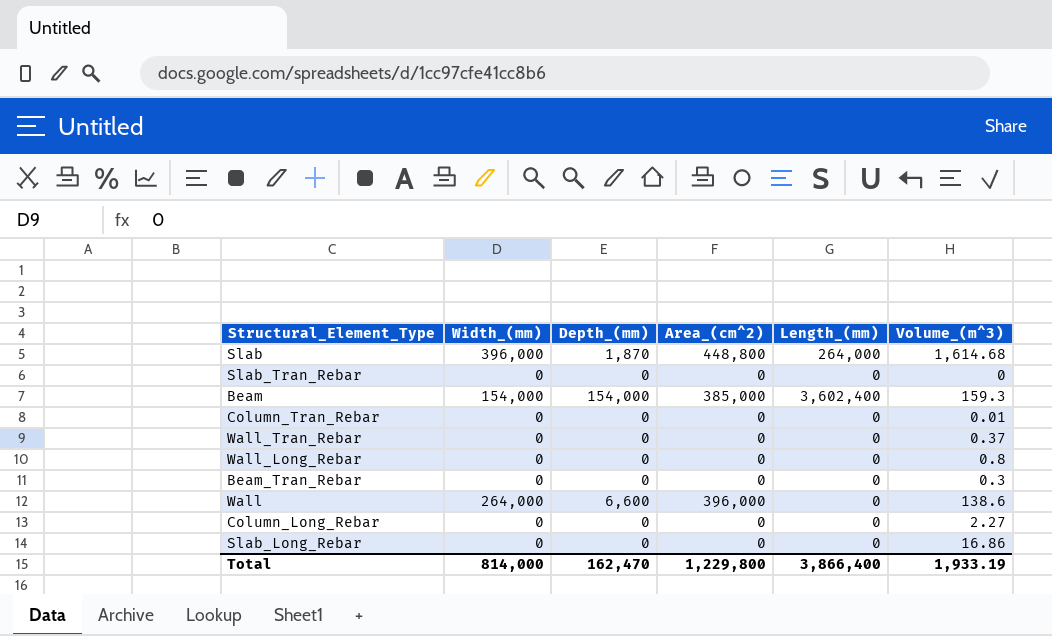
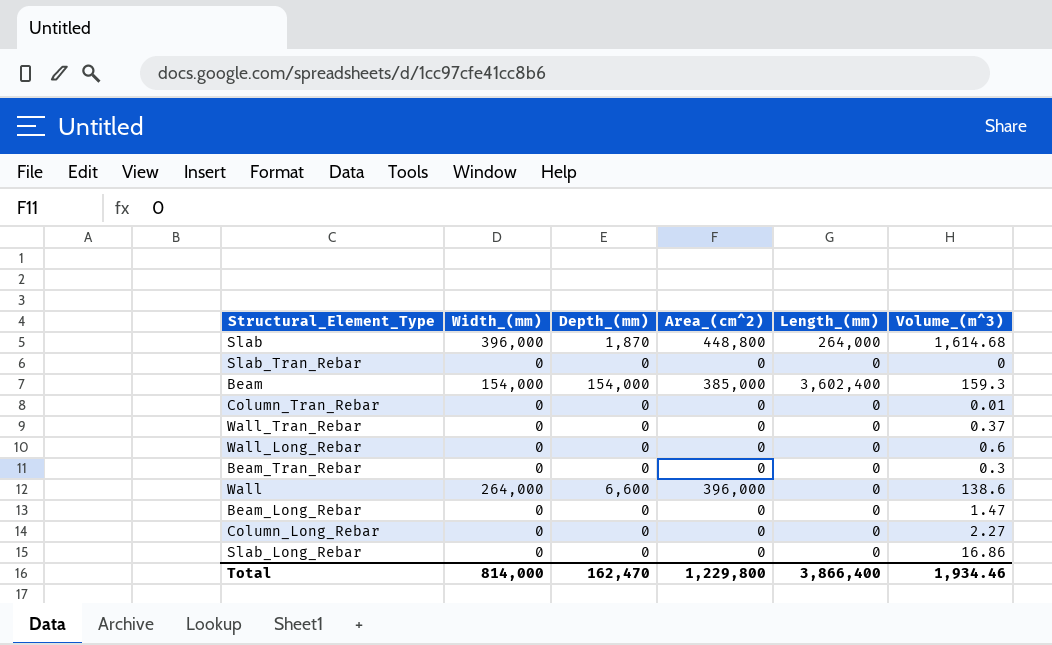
Wall_Long_Rebar | Volume_(m^3): 0.8 -> 0.6
row Beam_Long_Rebar: none -> 0 | 0 | 0 | 0 | 1.47
Total | Volume_(m^3): 1,933.19 -> 1,934.46

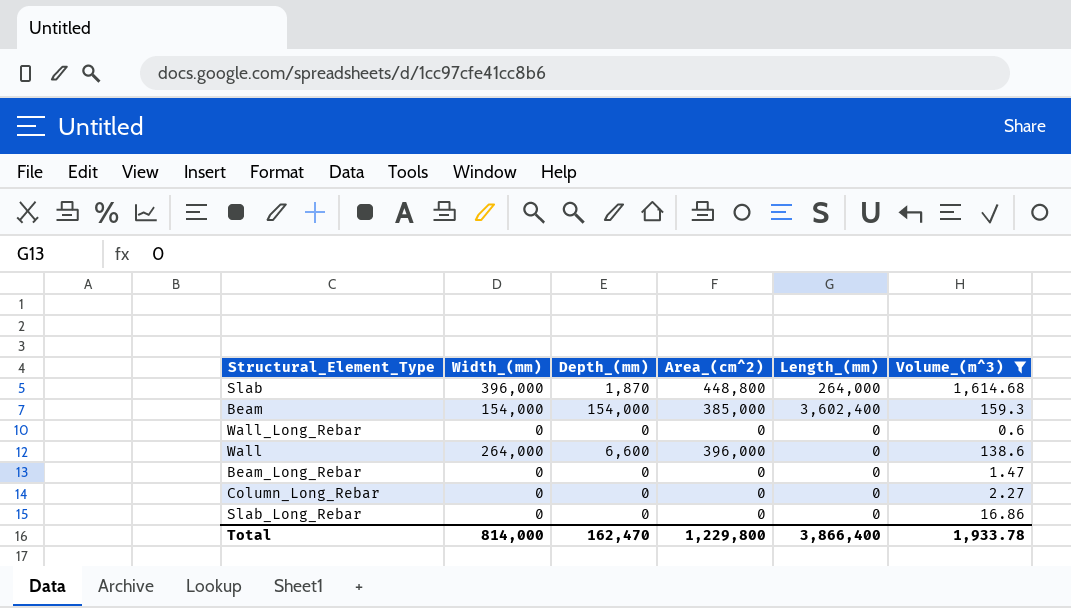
filter: none -> Volume_(m^3) >= 0.6
Total | Volume_(m^3): 1,934.46 -> 1,933.78

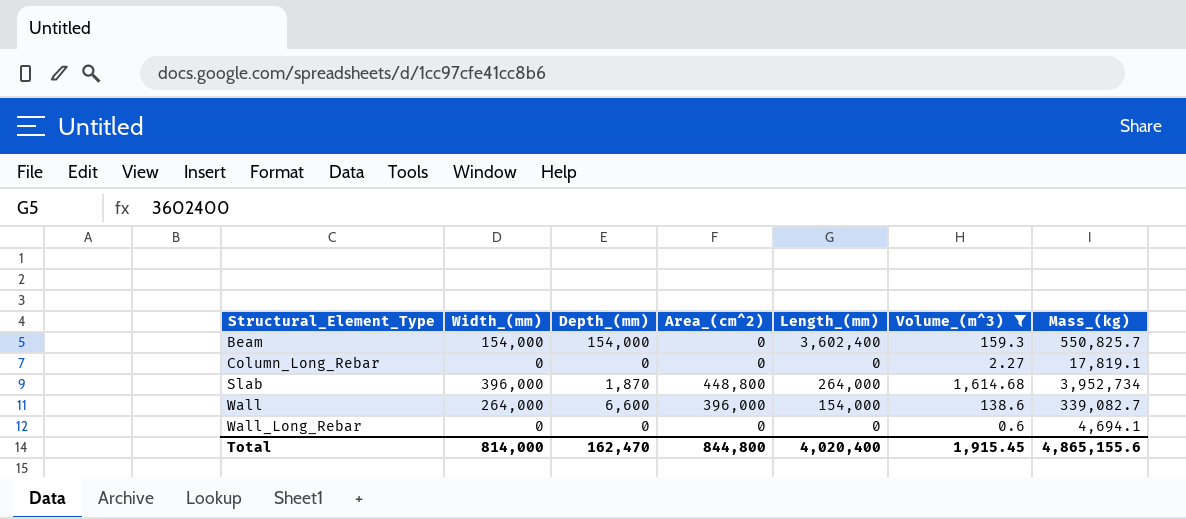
row order: none -> Structural_Element_Type ascending
column Mass_(kg) | position: none -> 7
row Beam_Long_Rebar: 0 | 0 | 0 | 0 | 1.47 -> none
row Slab_Long_Rebar: 0 | 0 | 0 | 0 | 16.86 -> none
Beam | Area_(cm^2): 385,000 -> 0
Wall | Length_(mm): 0 -> 154,000
Total | Area_(cm^2): 1,229,800 -> 844,800
Total | Length_(mm): 3,866,400 -> 4,020,400
Total | Volume_(m^3): 1,933.78 -> 1,915.45

